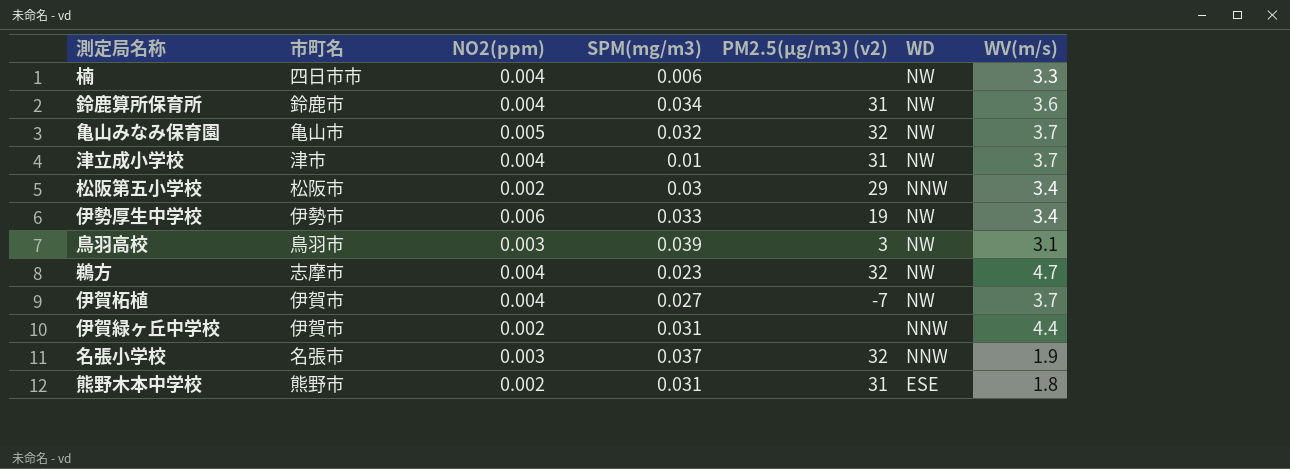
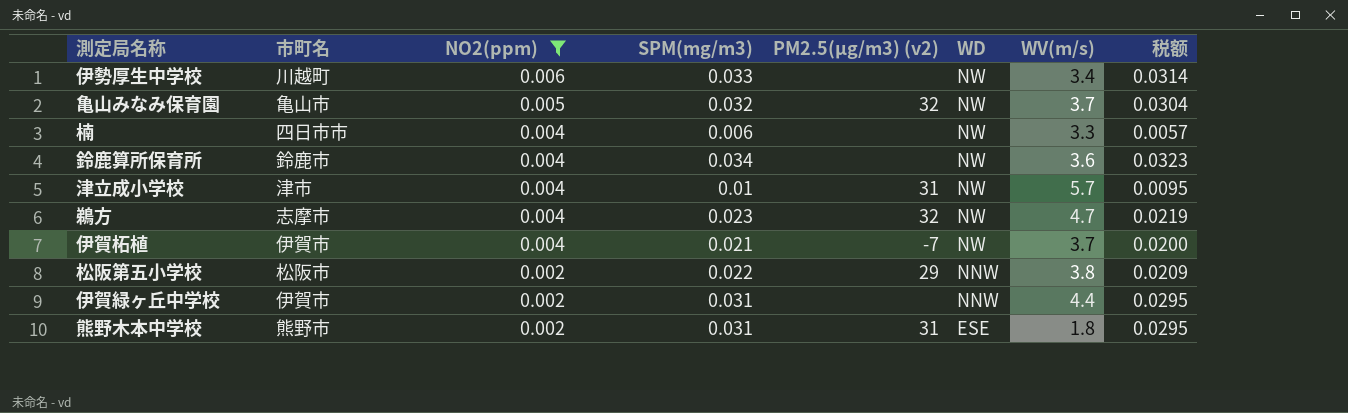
filter: none -> NO2(ppm) != 0.003
row order: none -> NO2(ppm) descending
column 税额 | formula: none -> [SPM(mg/m3)] * 0.95
伊勢厚生中学校 | 市町名: 伊勢市 -> 川越町
伊勢厚生中学校 | PM2.5(μg/m3) (v2): 19 -> none
鈴鹿算所保育所 | PM2.5(μg/m3) (v2): 31 -> none
津立成小学校 | WV(m/s): 3.7 -> 5.7
伊賀柘植 | SPM(mg/m3): 0.027 -> 0.021
松阪第五小学校 | SPM(mg/m3): 0.03 -> 0.022
松阪第五小学校 | WV(m/s): 3.4 -> 3.8

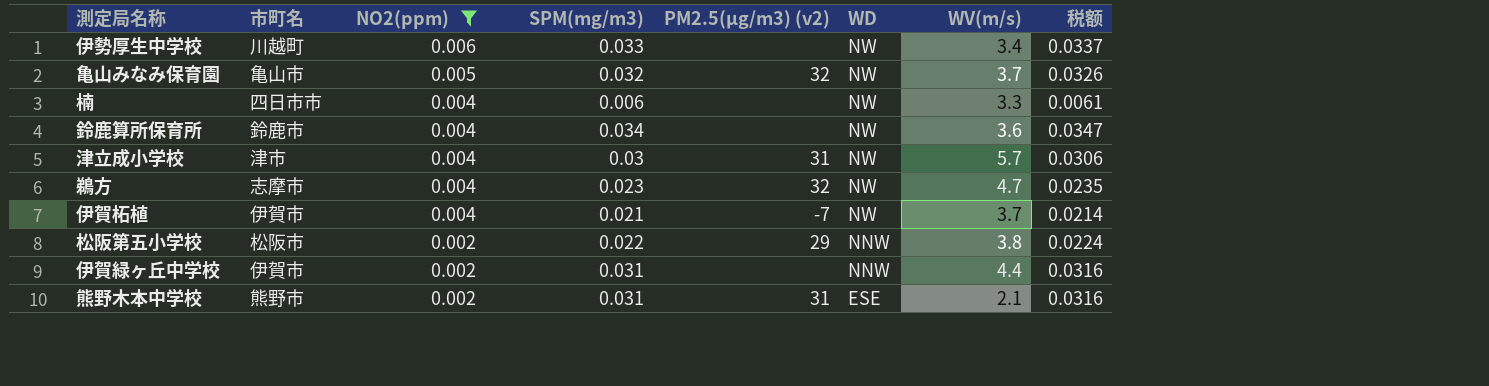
column 税额 | formula: [SPM(mg/m3)] * 0.95 -> [SPM(mg/m3)] * 1.02
津立成小学校 | SPM(mg/m3): 0.01 -> 0.03
熊野木本中学校 | WV(m/s): 1.8 -> 2.1

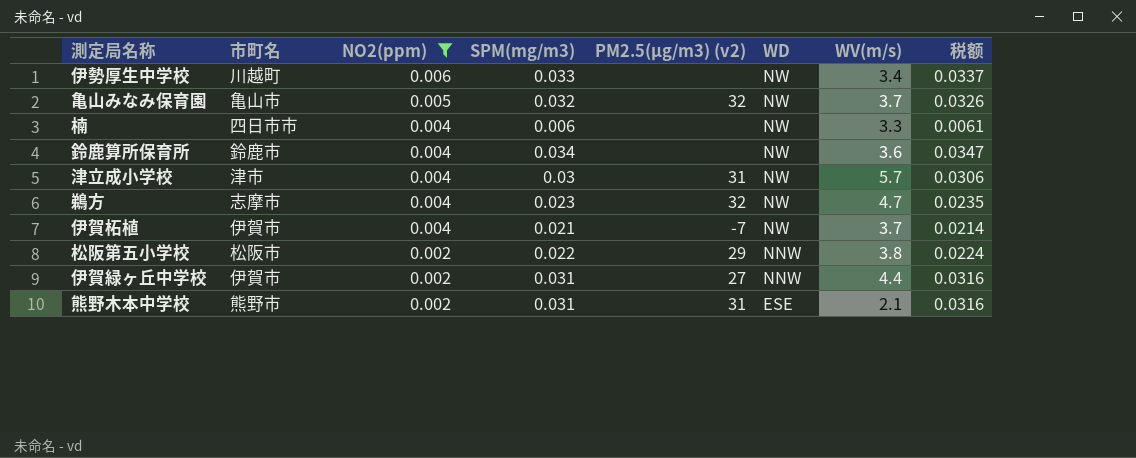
伊賀緑ヶ丘中学校 | PM2.5(μg/m3) (v2): none -> 27

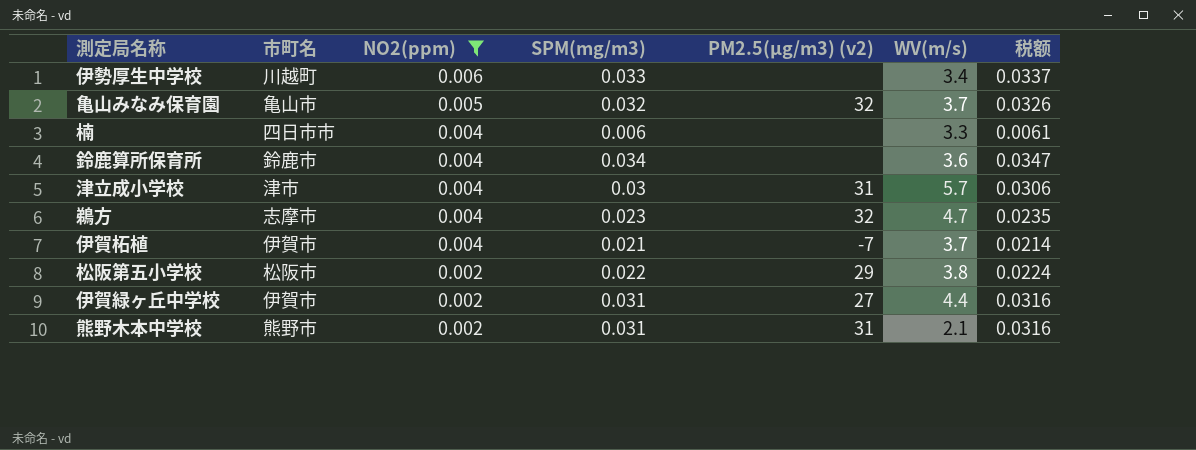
column WD | position: 6 -> none

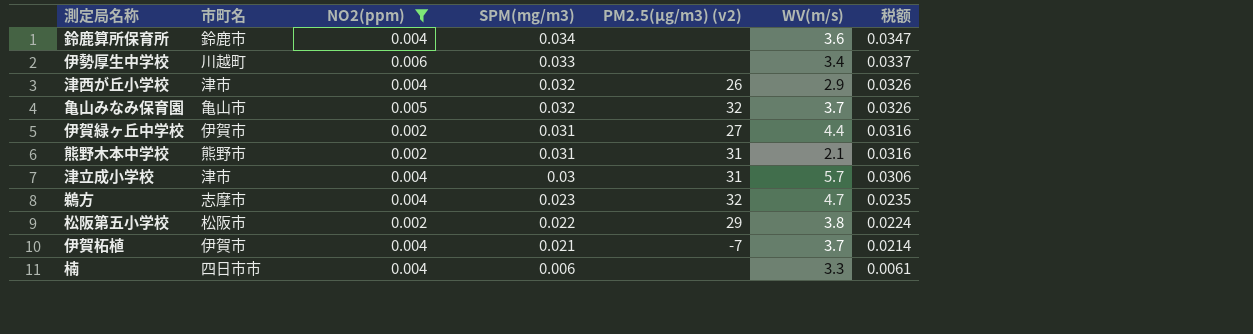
row order: NO2(ppm) descending -> SPM(mg/m3) descending
row 津西が丘小学校: none -> 津市 | 0.004 | 0.032 | 26 | 2.9 | 0.0326

